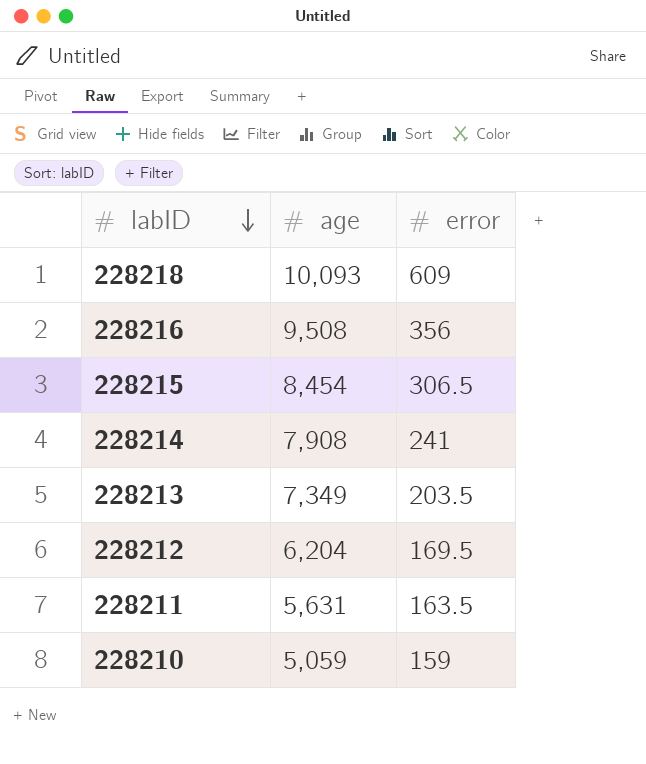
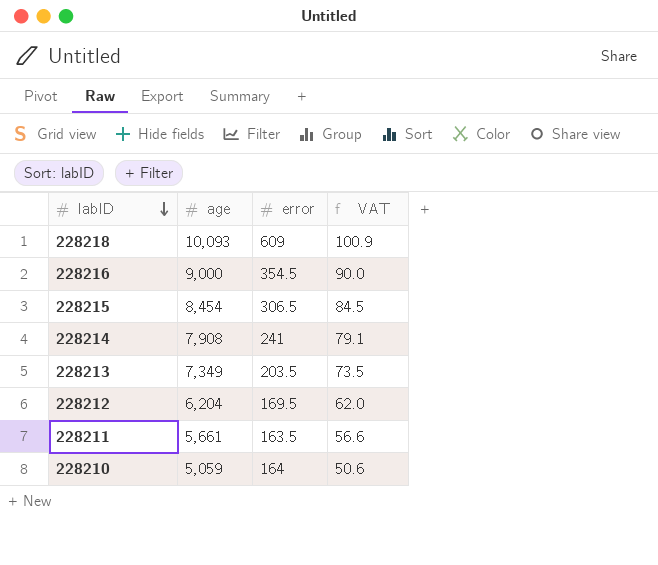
column VAT | formula: none -> [age] * 0.01
228216 | age: 9,508 -> 9,000
228216 | error: 356 -> 354.5
228211 | age: 5,631 -> 5,661
228210 | error: 159 -> 164

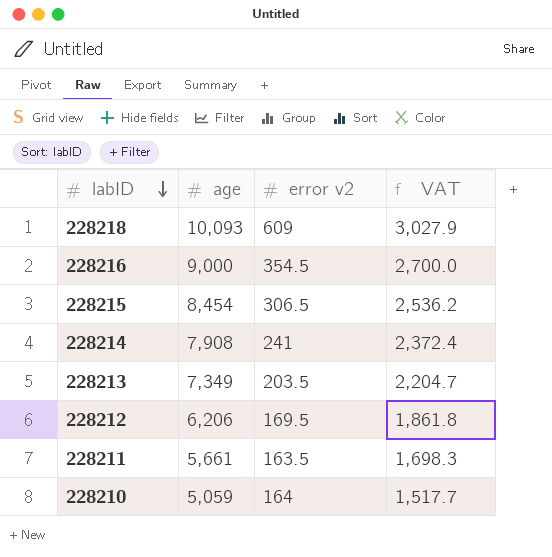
column name: error -> error v2
column VAT | formula: [age] * 0.01 -> [age] * 0.3
228212 | age: 6,204 -> 6,206

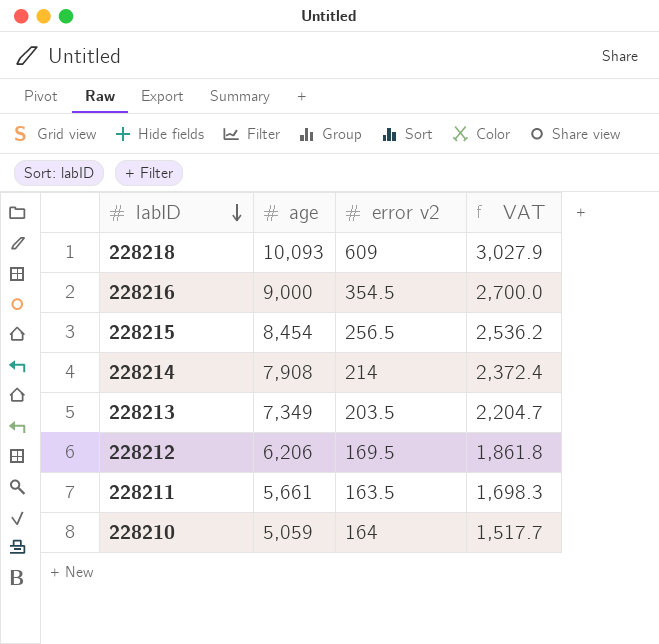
228215 | error v2: 306.5 -> 256.5
228214 | error v2: 241 -> 214

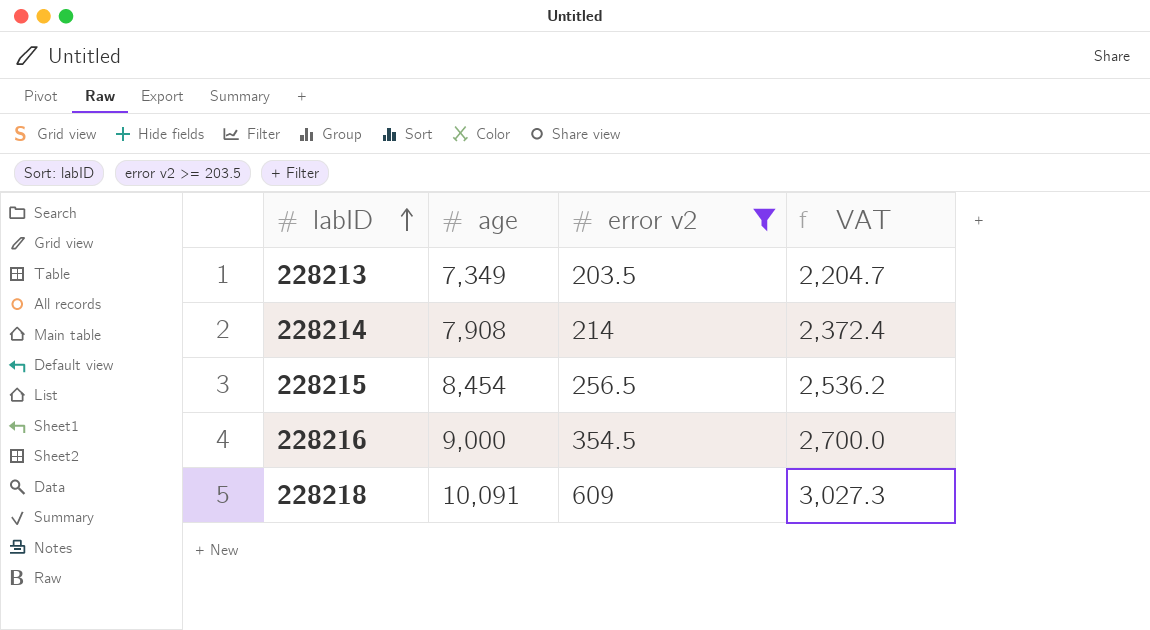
filter: none -> error v2 >= 203.5
row order: labID descending -> labID ascending
228218 | age: 10,093 -> 10,091
228218 | VAT: 3,027.9 -> 3,027.3

